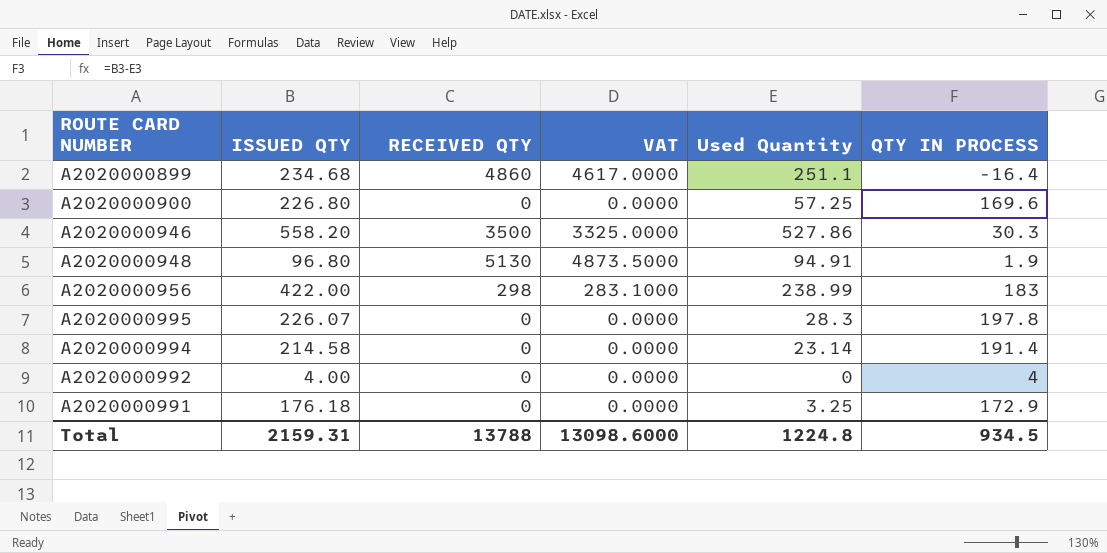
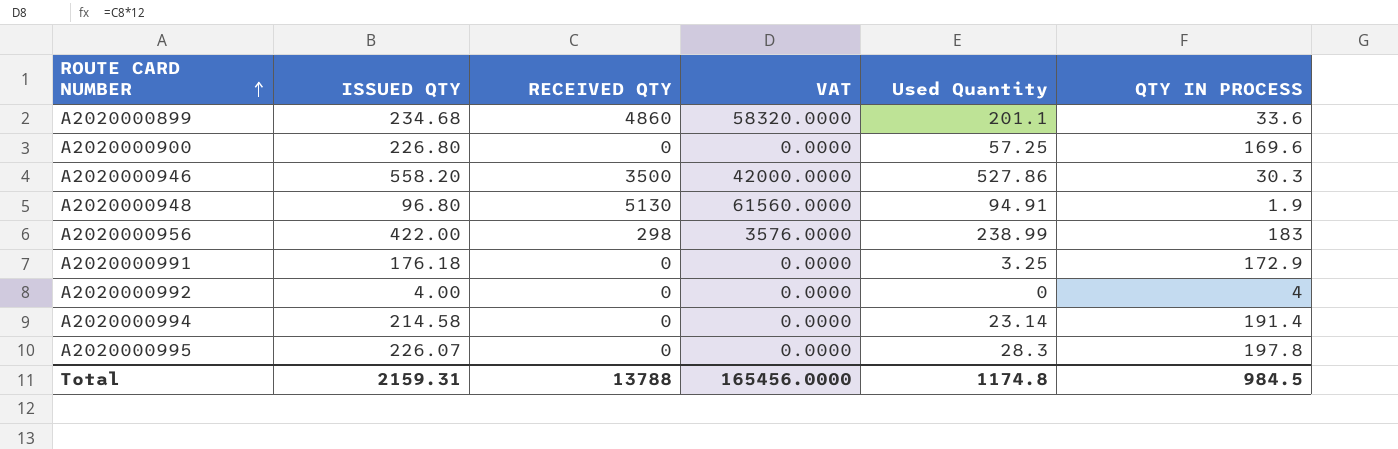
row order: none -> ROUTE CARD NUMBER ascending
column VAT | formula: [RECEIVED QTY] * 0.95 -> [RECEIVED QTY] * 12
A2020000899 | Used Quantity: 251.1 -> 201.1
A2020000899 | QTY IN PROCESS: -16.4 -> 33.6
Total | VAT: 13098.6000 -> 165456.0000
Total | Used Quantity: 1224.8 -> 1174.8
Total | QTY IN PROCESS: 934.5 -> 984.5

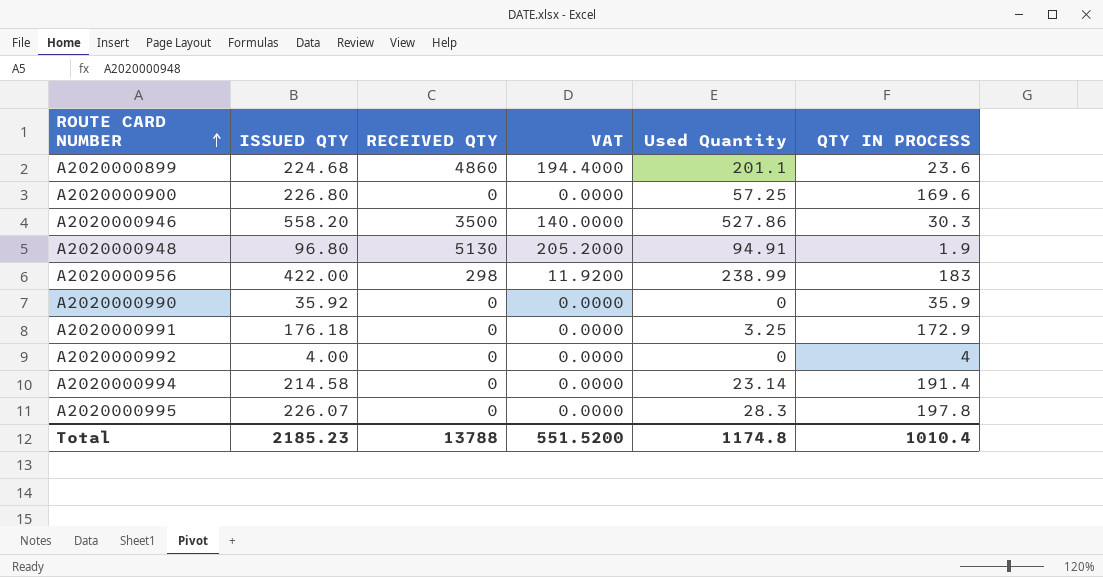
column VAT | formula: [RECEIVED QTY] * 12 -> [RECEIVED QTY] * 0.04
A2020000899 | ISSUED QTY: 234.68 -> 224.68
A2020000899 | QTY IN PROCESS: 33.6 -> 23.6
row A2020000990: none -> 35.92 | 0 | 0.0000 | 0 | 35.9
Total | ISSUED QTY: 2159.31 -> 2185.23
Total | VAT: 165456.0000 -> 551.5200
Total | QTY IN PROCESS: 984.5 -> 1010.4

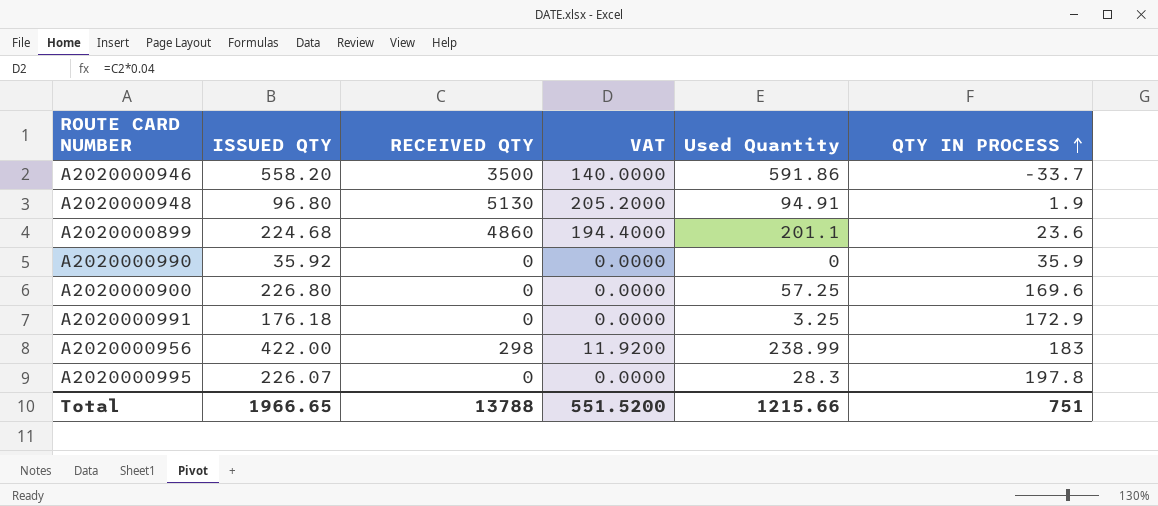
row order: ROUTE CARD NUMBER ascending -> QTY IN PROCESS ascending
row A2020000992: 4.00 | 0 | 0.0000 | 0 | 4 -> none
row A2020000994: 214.58 | 0 | 0.0000 | 23.14 | 191.4 -> none
A2020000946 | Used Quantity: 527.86 -> 591.86
A2020000946 | QTY IN PROCESS: 30.3 -> -33.7
Total | ISSUED QTY: 2185.23 -> 1966.65
Total | Used Quantity: 1174.8 -> 1215.66
Total | QTY IN PROCESS: 1010.4 -> 751

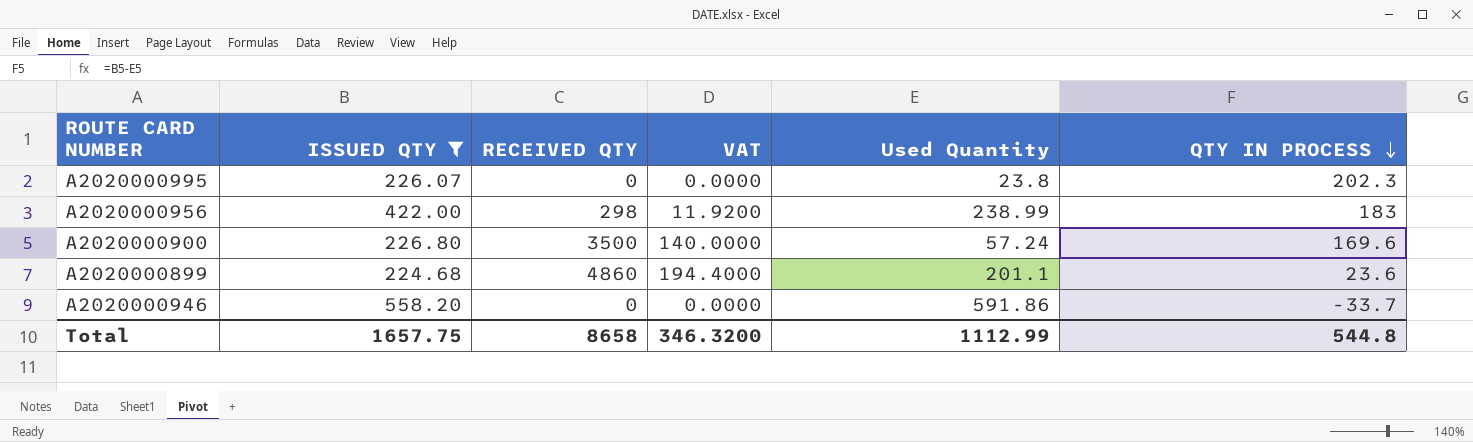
filter: none -> ISSUED QTY >= 224.68
row order: QTY IN PROCESS ascending -> QTY IN PROCESS descending
A2020000995 | Used Quantity: 28.3 -> 23.8
A2020000995 | QTY IN PROCESS: 197.8 -> 202.3
A2020000900 | RECEIVED QTY: 0 -> 3500
A2020000900 | VAT: 0.0000 -> 140.0000
A2020000900 | Used Quantity: 57.25 -> 57.24
A2020000946 | RECEIVED QTY: 3500 -> 0
A2020000946 | VAT: 140.0000 -> 0.0000
Total | ISSUED QTY: 1966.65 -> 1657.75
Total | RECEIVED QTY: 13788 -> 8658
Total | VAT: 551.5200 -> 346.3200
Total | Used Quantity: 1215.66 -> 1112.99
Total | QTY IN PROCESS: 751 -> 544.8

